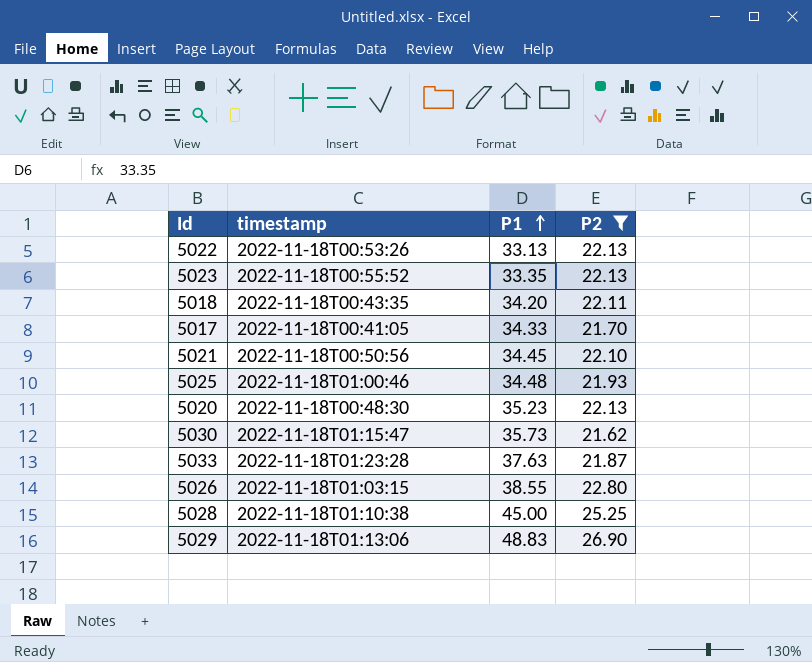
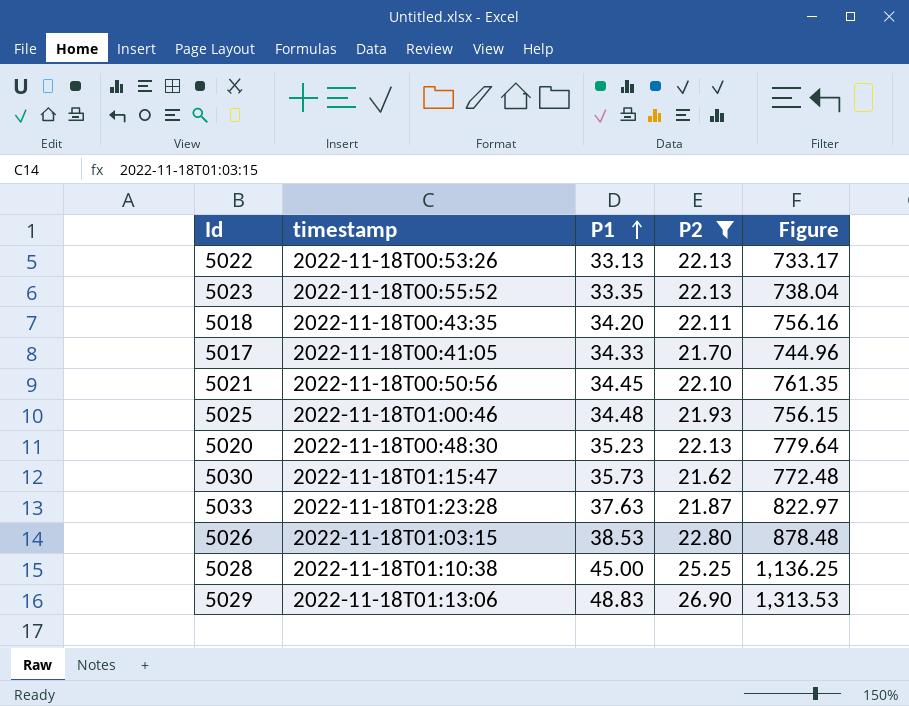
column Figure | formula: none -> [P1] * [P2]
5026 | P1: 38.55 -> 38.53

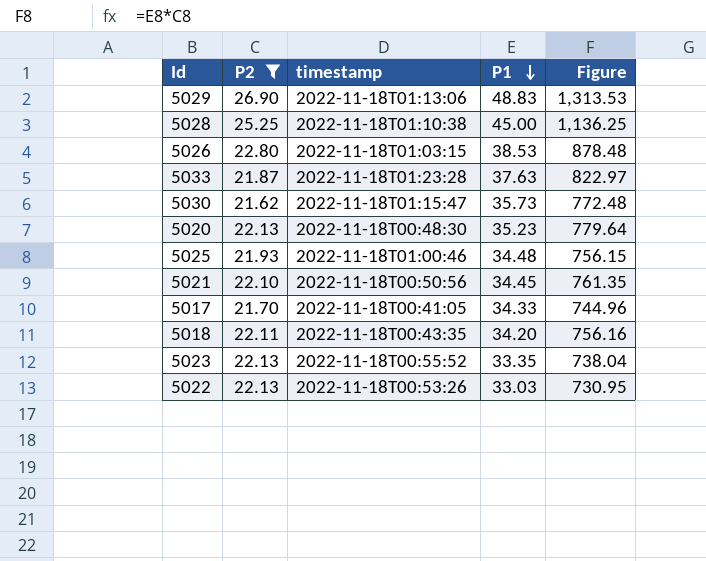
row order: P1 ascending -> P1 descending
column P2 | position: 4 -> 2
5022 | P1: 33.13 -> 33.03
5022 | Figure: 733.17 -> 730.95

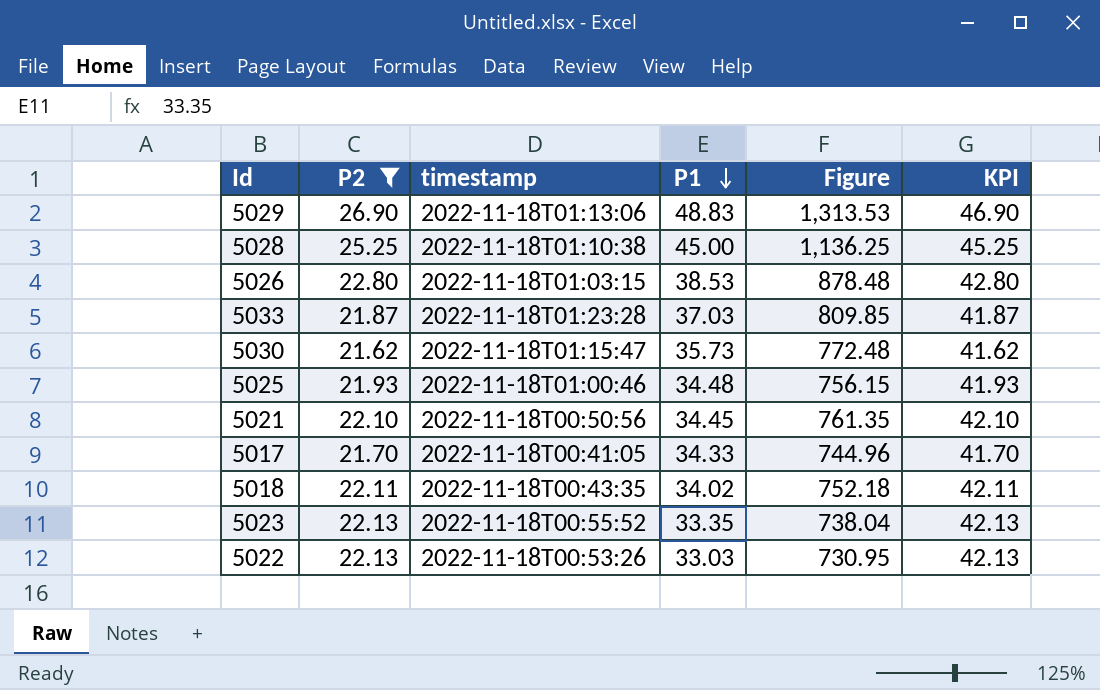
column KPI | formula: none -> [P2] + 20
row 5020: 22.13 | 2022-11-18T00:48:30 | 35.23 | 779.64 -> none
5033 | P1: 37.63 -> 37.03
5033 | Figure: 822.97 -> 809.85
5018 | P1: 34.20 -> 34.02
5018 | Figure: 756.16 -> 752.18

